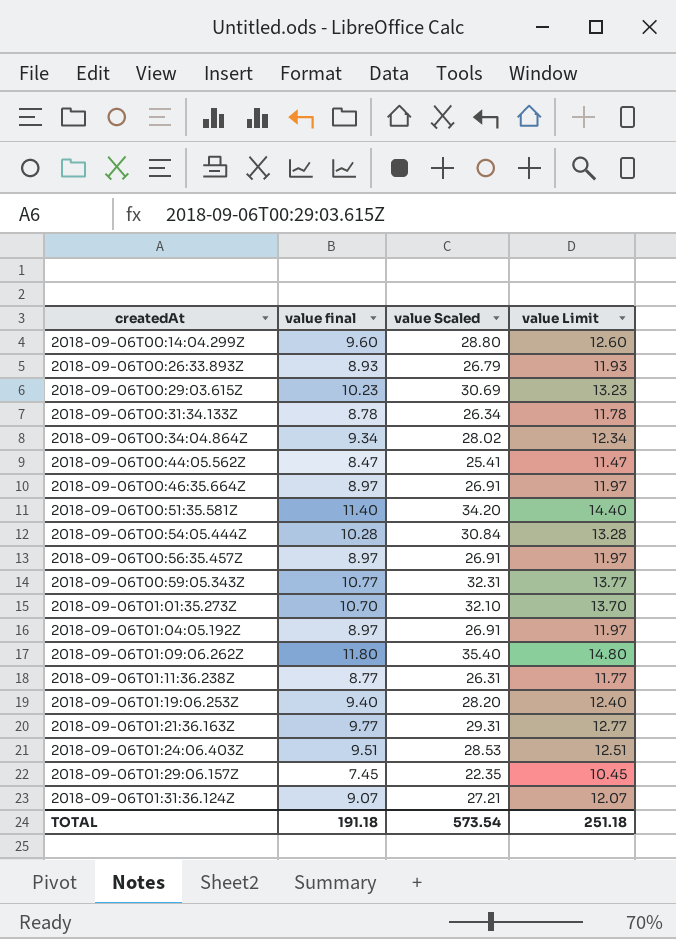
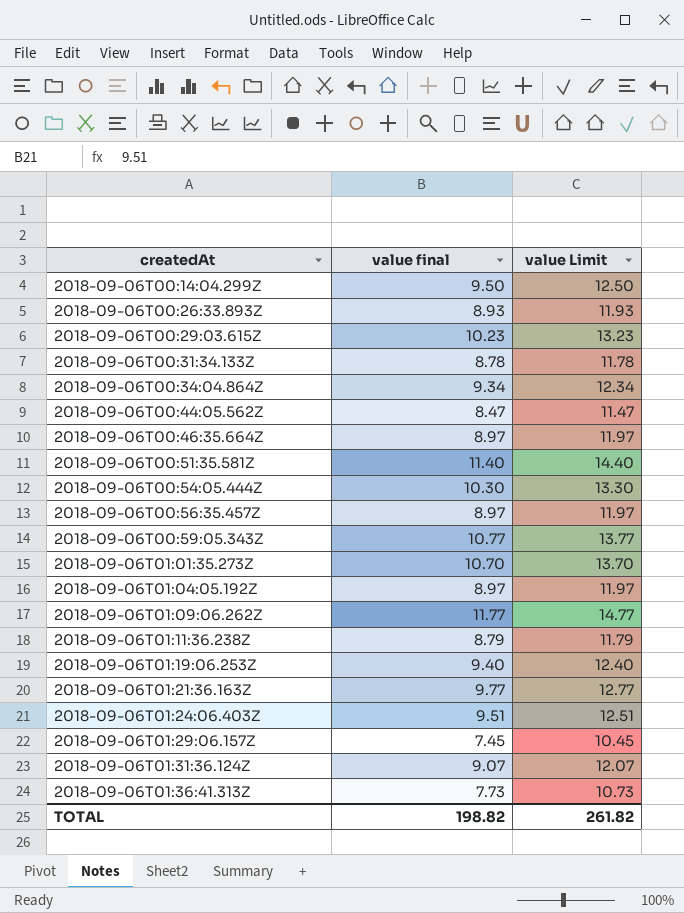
column value Scaled | formula: [value final] * 3 -> none
2018-09-06T00:14:04.299Z | value final: 9.60 -> 9.50
2018-09-06T00:14:04.299Z | value Limit: 12.60 -> 12.50
2018-09-06T00:54:05.444Z | value final: 10.28 -> 10.30
2018-09-06T00:54:05.444Z | value Limit: 13.28 -> 13.30
2018-09-06T01:09:06.262Z | value final: 11.80 -> 11.77
2018-09-06T01:09:06.262Z | value Limit: 14.80 -> 14.77
2018-09-06T01:11:36.238Z | value final: 8.77 -> 8.79
2018-09-06T01:11:36.238Z | value Limit: 11.77 -> 11.79
row 2018-09-06T01:36:41.313Z: none -> 7.73 | 10.73
TOTAL | value final: 191.18 -> 198.82
TOTAL | value Limit: 251.18 -> 261.82

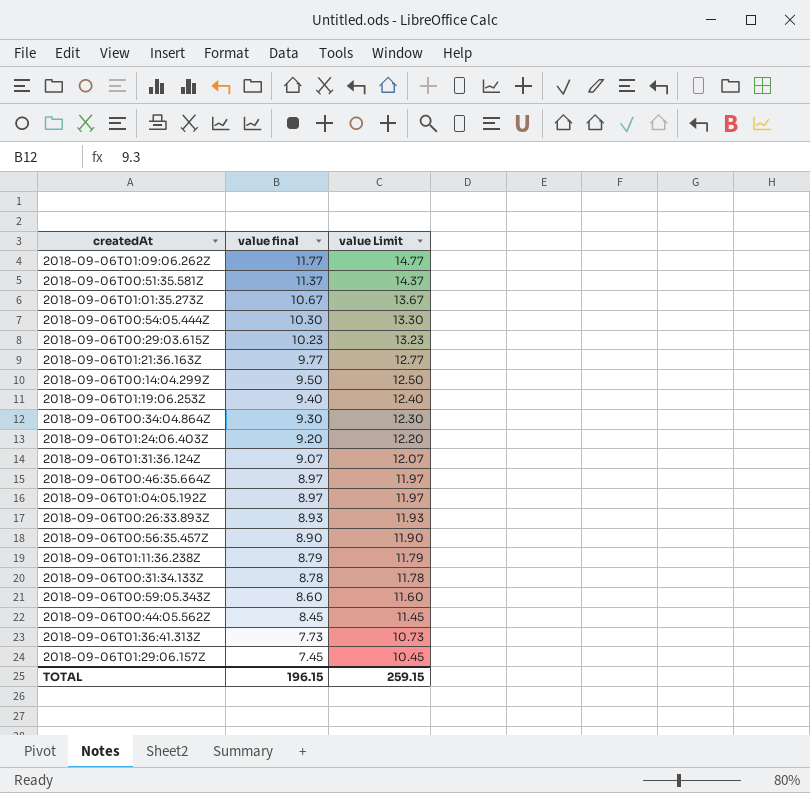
row order: createdAt ascending -> value final descending
2018-09-06T00:51:35.581Z | value final: 11.40 -> 11.37
2018-09-06T00:51:35.581Z | value Limit: 14.40 -> 14.37
2018-09-06T01:01:35.273Z | value final: 10.70 -> 10.67
2018-09-06T01:01:35.273Z | value Limit: 13.70 -> 13.67
2018-09-06T00:34:04.864Z | value final: 9.34 -> 9.30
2018-09-06T00:34:04.864Z | value Limit: 12.34 -> 12.30
2018-09-06T01:24:06.403Z | value final: 9.51 -> 9.20
2018-09-06T01:24:06.403Z | value Limit: 12.51 -> 12.20
2018-09-06T00:56:35.457Z | value final: 8.97 -> 8.90
2018-09-06T00:56:35.457Z | value Limit: 11.97 -> 11.90
2018-09-06T00:59:05.343Z | value final: 10.77 -> 8.60
2018-09-06T00:59:05.343Z | value Limit: 13.77 -> 11.60
2018-09-06T00:44:05.562Z | value final: 8.47 -> 8.45
2018-09-06T00:44:05.562Z | value Limit: 11.47 -> 11.45
TOTAL | value final: 198.82 -> 196.15
TOTAL | value Limit: 261.82 -> 259.15

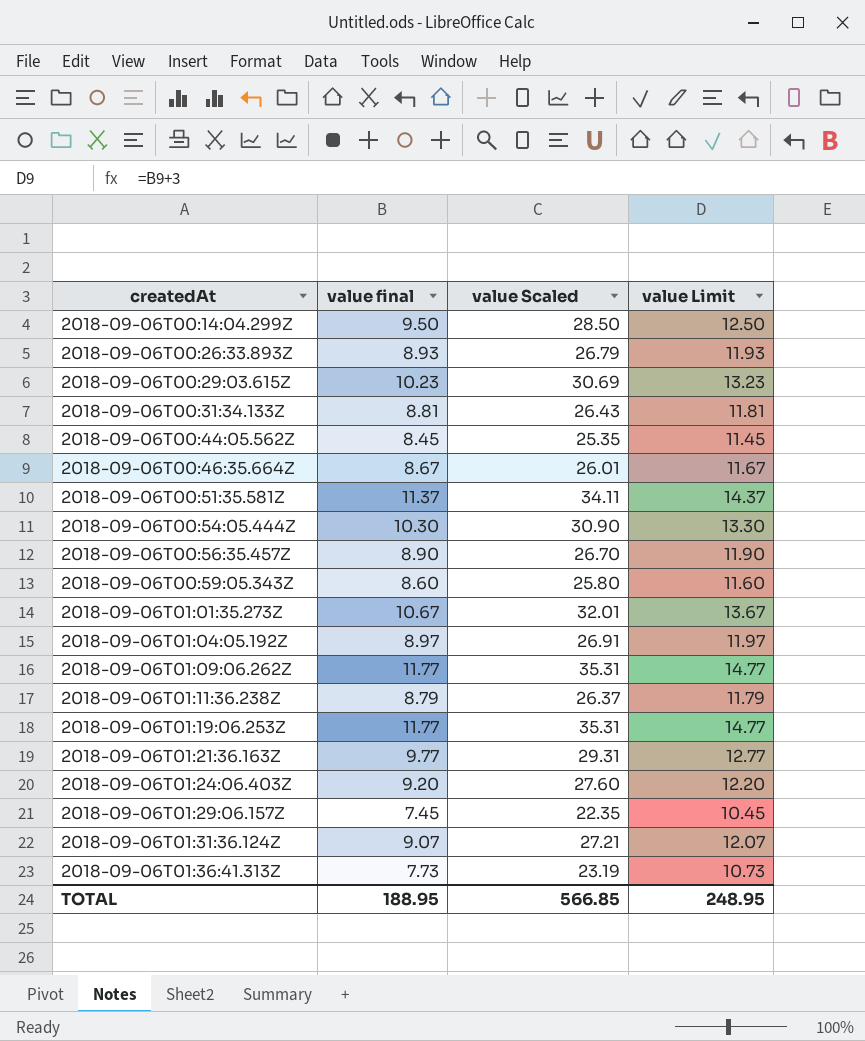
row order: value final descending -> createdAt ascending
column value Scaled | formula: none -> [value final] * 3
row 2018-09-06T00:34:04.864Z: 9.30 | 12.30 -> none
2018-09-06T00:31:34.133Z | value final: 8.78 -> 8.81
2018-09-06T00:31:34.133Z | value Limit: 11.78 -> 11.81
2018-09-06T00:46:35.664Z | value final: 8.97 -> 8.67
2018-09-06T00:46:35.664Z | value Limit: 11.97 -> 11.67
2018-09-06T01:19:06.253Z | value final: 9.40 -> 11.77
2018-09-06T01:19:06.253Z | value Limit: 12.40 -> 14.77
TOTAL | value final: 196.15 -> 188.95
TOTAL | value Limit: 259.15 -> 248.95

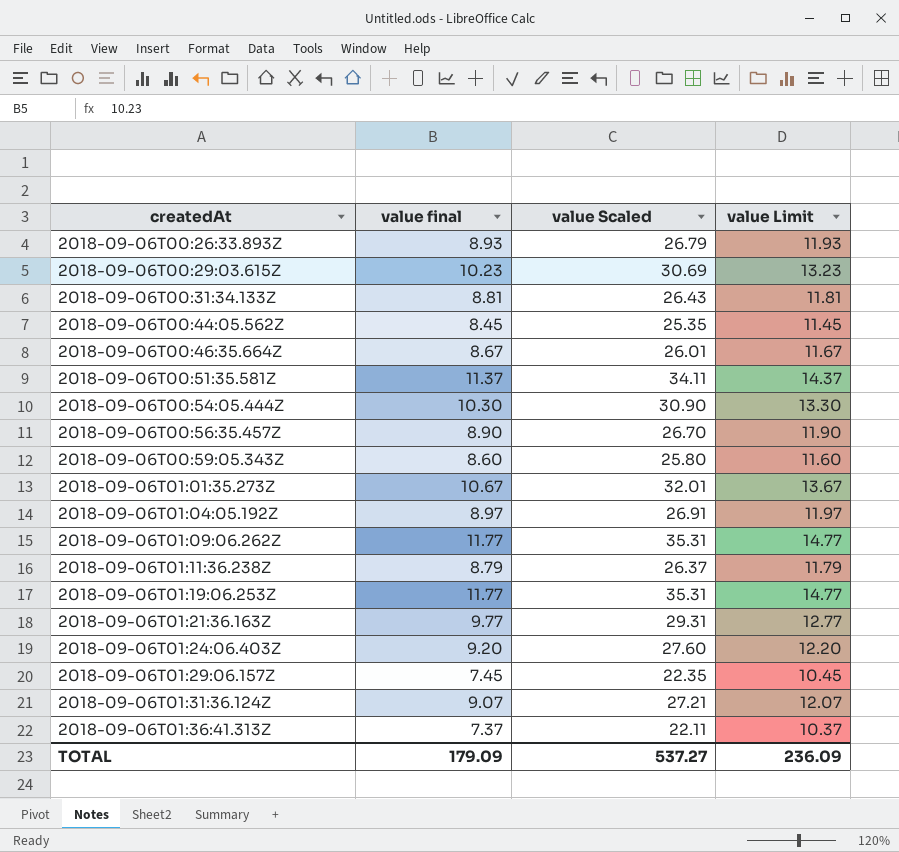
row 2018-09-06T00:14:04.299Z: 9.50 | 28.50 | 12.50 -> none
2018-09-06T01:36:41.313Z | value final: 7.73 -> 7.37
2018-09-06T01:36:41.313Z | value Scaled: 23.19 -> 22.11
2018-09-06T01:36:41.313Z | value Limit: 10.73 -> 10.37
TOTAL | value final: 188.95 -> 179.09
TOTAL | value Scaled: 566.85 -> 537.27
TOTAL | value Limit: 248.95 -> 236.09

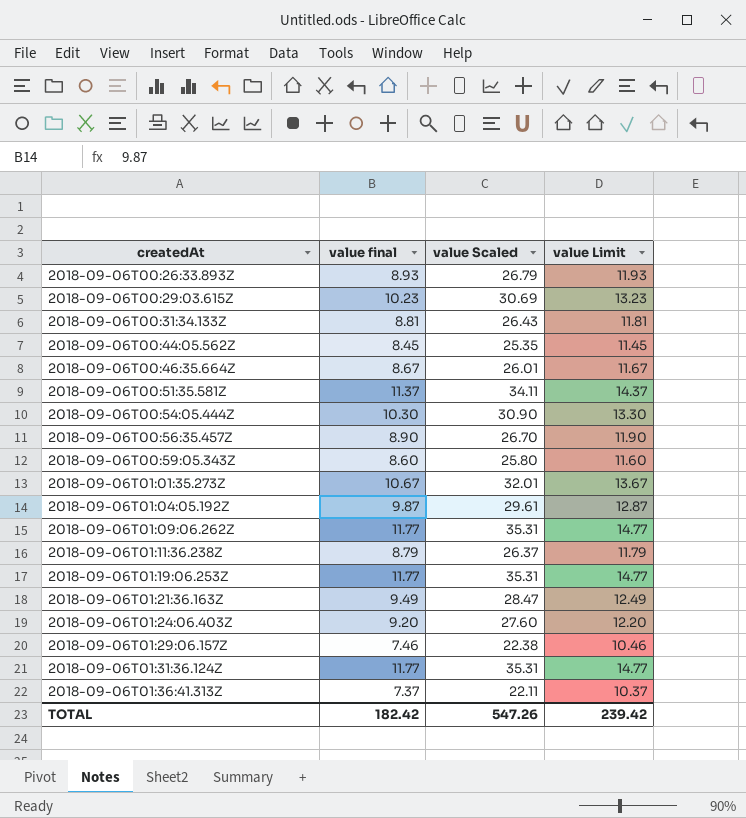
2018-09-06T01:04:05.192Z | value final: 8.97 -> 9.87
2018-09-06T01:04:05.192Z | value Scaled: 26.91 -> 29.61
2018-09-06T01:04:05.192Z | value Limit: 11.97 -> 12.87
2018-09-06T01:21:36.163Z | value final: 9.77 -> 9.49
2018-09-06T01:21:36.163Z | value Scaled: 29.31 -> 28.47
2018-09-06T01:21:36.163Z | value Limit: 12.77 -> 12.49
2018-09-06T01:29:06.157Z | value final: 7.45 -> 7.46
2018-09-06T01:29:06.157Z | value Scaled: 22.35 -> 22.38
2018-09-06T01:29:06.157Z | value Limit: 10.45 -> 10.46
2018-09-06T01:31:36.124Z | value final: 9.07 -> 11.77
2018-09-06T01:31:36.124Z | value Scaled: 27.21 -> 35.31
2018-09-06T01:31:36.124Z | value Limit: 12.07 -> 14.77
TOTAL | value final: 179.09 -> 182.42
TOTAL | value Scaled: 537.27 -> 547.26
TOTAL | value Limit: 236.09 -> 239.42

